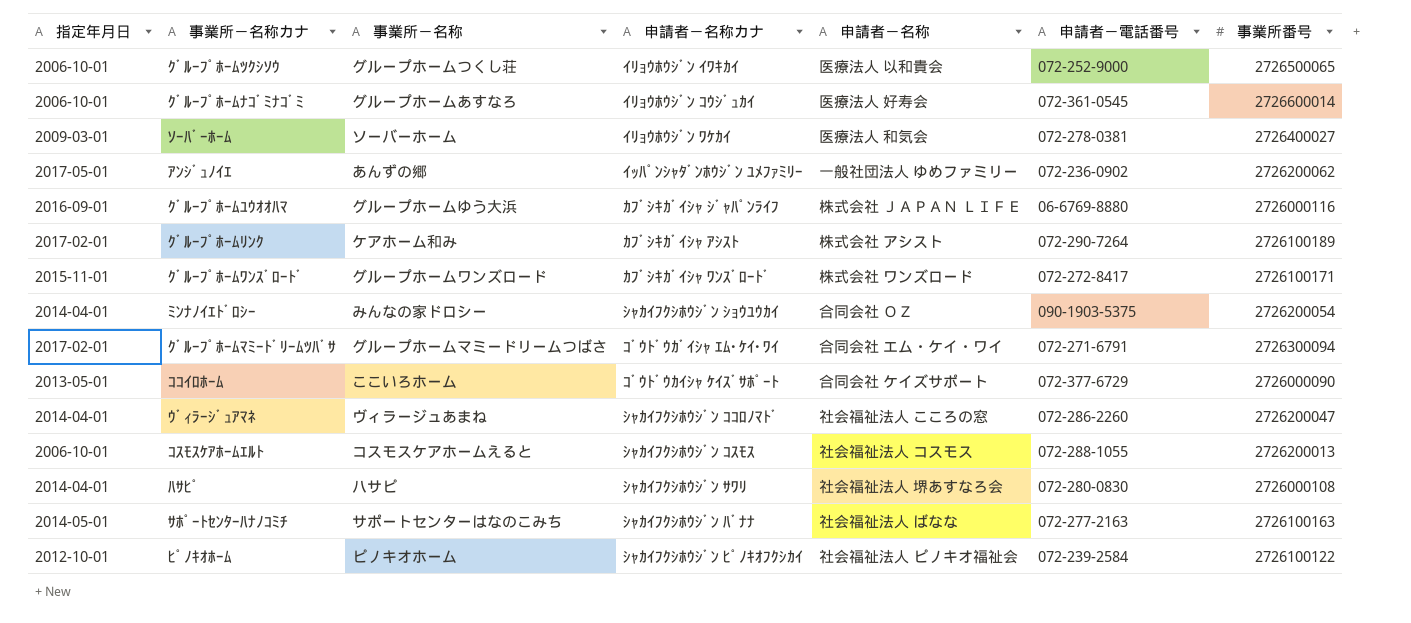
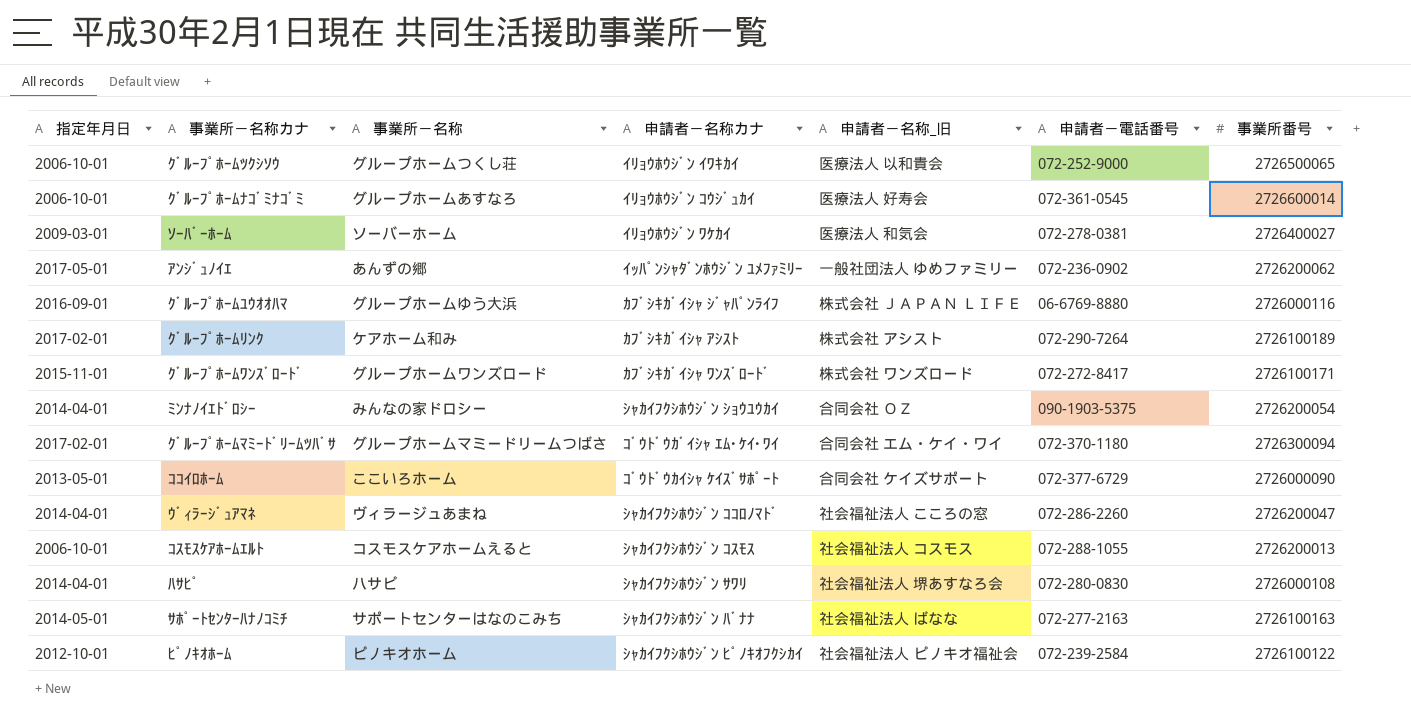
column name: 申請者－名称 -> 申請者－名称_旧
ｸﾞﾙｰﾌﾟﾎｰﾑﾏﾐｰﾄﾞﾘｰﾑﾂﾊﾞｻ | 申請者－電話番号: 072-271-6791 -> 072-370-1180

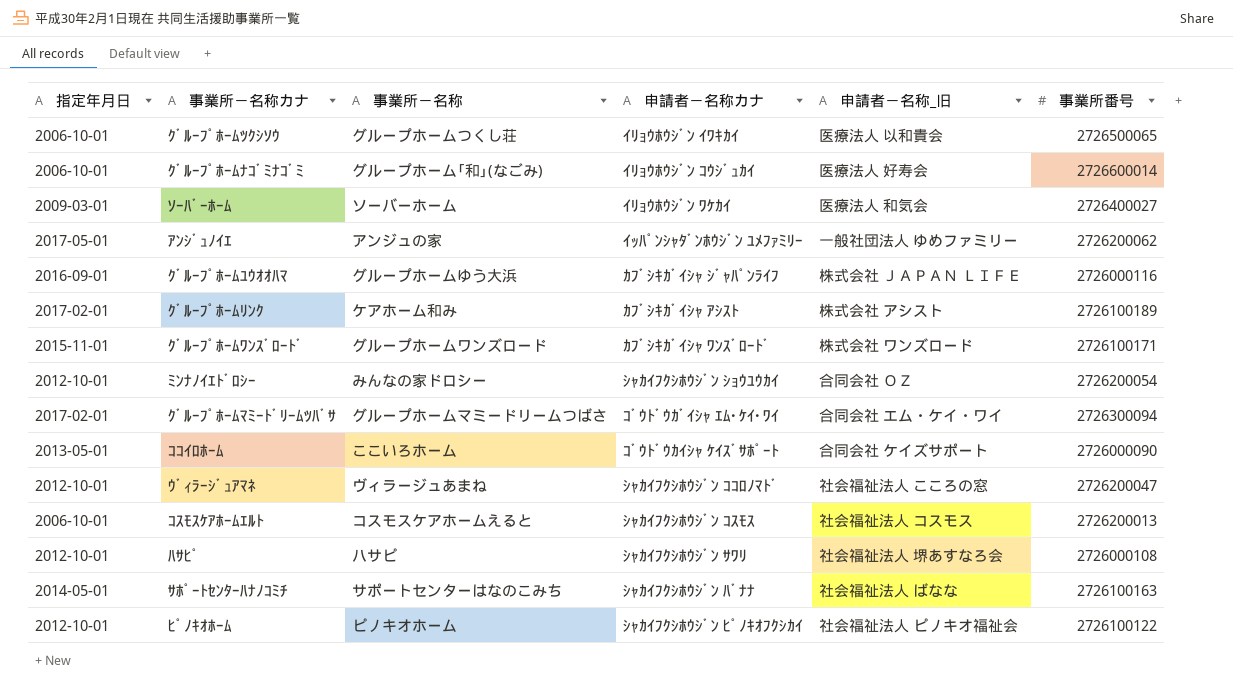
column 申請者－電話番号 | position: 6 -> none
ｸﾞﾙｰﾌﾟﾎｰﾑﾅｺﾞﾐﾅｺﾞﾐ | 事業所－名称: グループホームあすなろ -> グループホーム｢和｣(なごみ)
ｱﾝｼﾞｭﾉｲｴ | 事業所－名称: あんずの郷 -> アンジュの家
ﾐﾝﾅﾉｲｴﾄﾞﾛｼｰ | 指定年月日: 2014-04-01 -> 2012-10-01
ｳﾞｨﾗｰｼﾞｭｱﾏﾈ | 指定年月日: 2014-04-01 -> 2012-10-01
ﾊｻﾋﾟ | 指定年月日: 2014-04-01 -> 2012-10-01

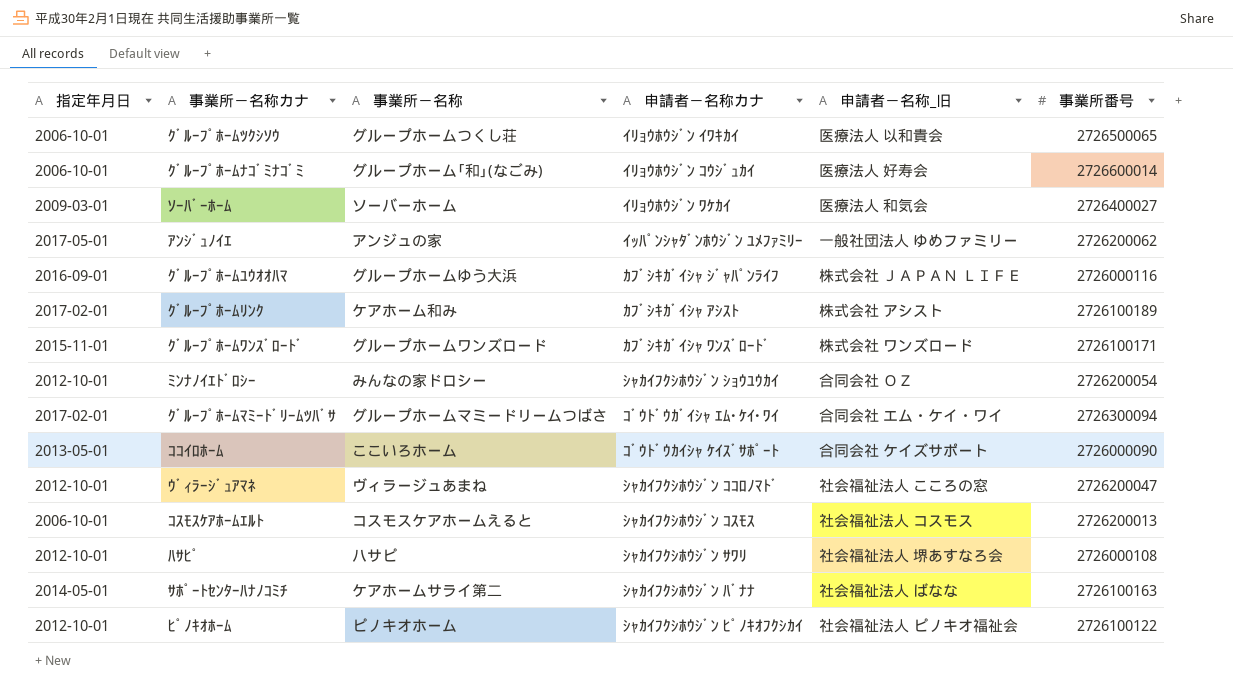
ｻﾎﾟｰﾄｾﾝﾀｰﾊﾅﾉｺﾐﾁ | 事業所－名称: サポートセンターはなのこみち -> ケアホームサライ第二

